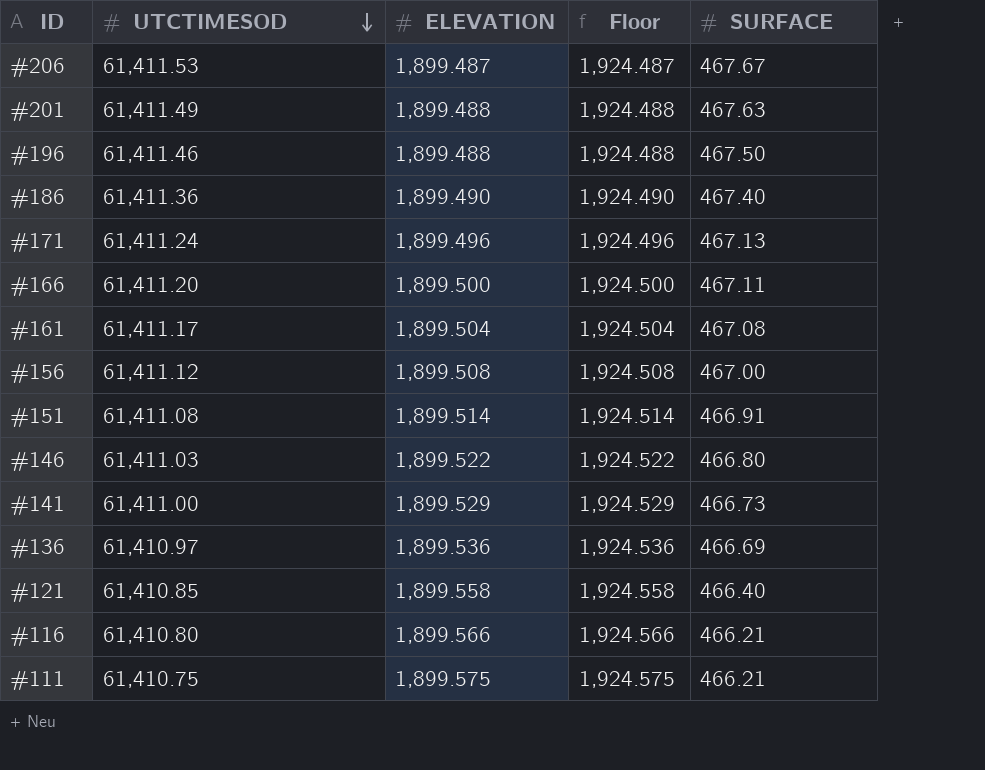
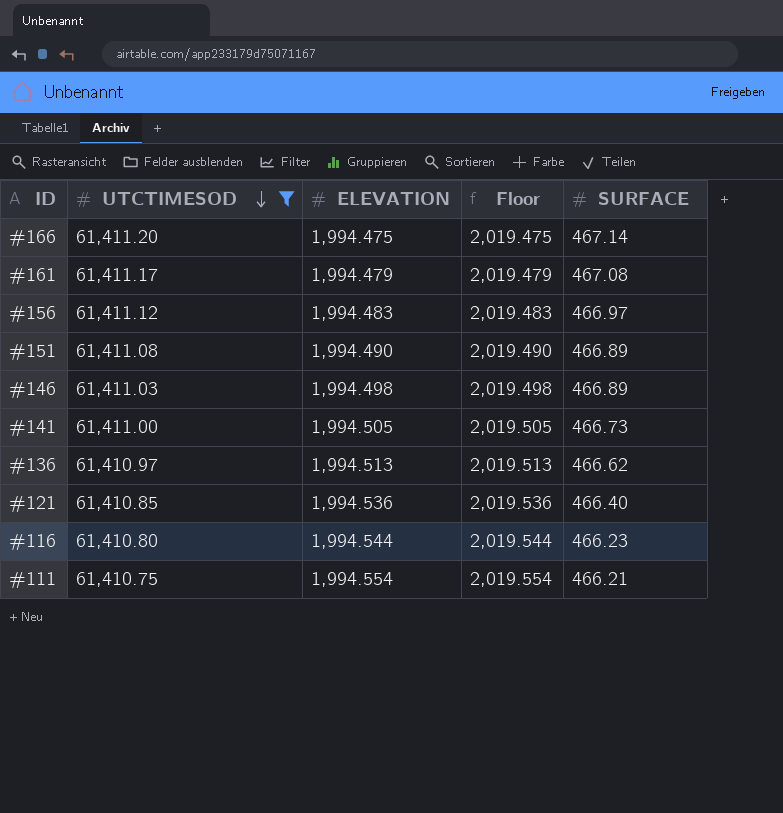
filter: none -> UTCTIMESOD <= 61,411.20
#166 | ELEVATION: 1,899.500 -> 1,994.475
#166 | Floor: 1,924.500 -> 2,019.475
#166 | SURFACE: 467.11 -> 467.14
#161 | ELEVATION: 1,899.504 -> 1,994.479
#161 | Floor: 1,924.504 -> 2,019.479
#156 | ELEVATION: 1,899.508 -> 1,994.483
#156 | Floor: 1,924.508 -> 2,019.483
#156 | SURFACE: 467.00 -> 466.97
#151 | ELEVATION: 1,899.514 -> 1,994.490
#151 | Floor: 1,924.514 -> 2,019.490
#151 | SURFACE: 466.91 -> 466.89
#146 | ELEVATION: 1,899.522 -> 1,994.498
#146 | Floor: 1,924.522 -> 2,019.498
#146 | SURFACE: 466.80 -> 466.89
#141 | ELEVATION: 1,899.529 -> 1,994.505
#141 | Floor: 1,924.529 -> 2,019.505
#136 | ELEVATION: 1,899.536 -> 1,994.513
#136 | Floor: 1,924.536 -> 2,019.513
#136 | SURFACE: 466.69 -> 466.62
#121 | ELEVATION: 1,899.558 -> 1,994.536
#121 | Floor: 1,924.558 -> 2,019.536
#116 | ELEVATION: 1,899.566 -> 1,994.544
#116 | Floor: 1,924.566 -> 2,019.544
#116 | SURFACE: 466.21 -> 466.23
#111 | ELEVATION: 1,899.575 -> 1,994.554
#111 | Floor: 1,924.575 -> 2,019.554

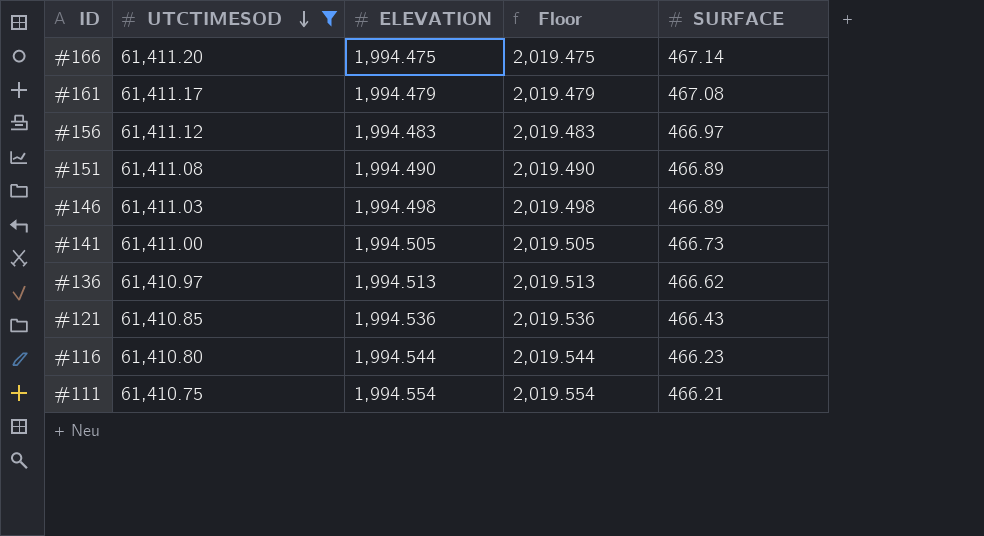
#121 | SURFACE: 466.40 -> 466.43

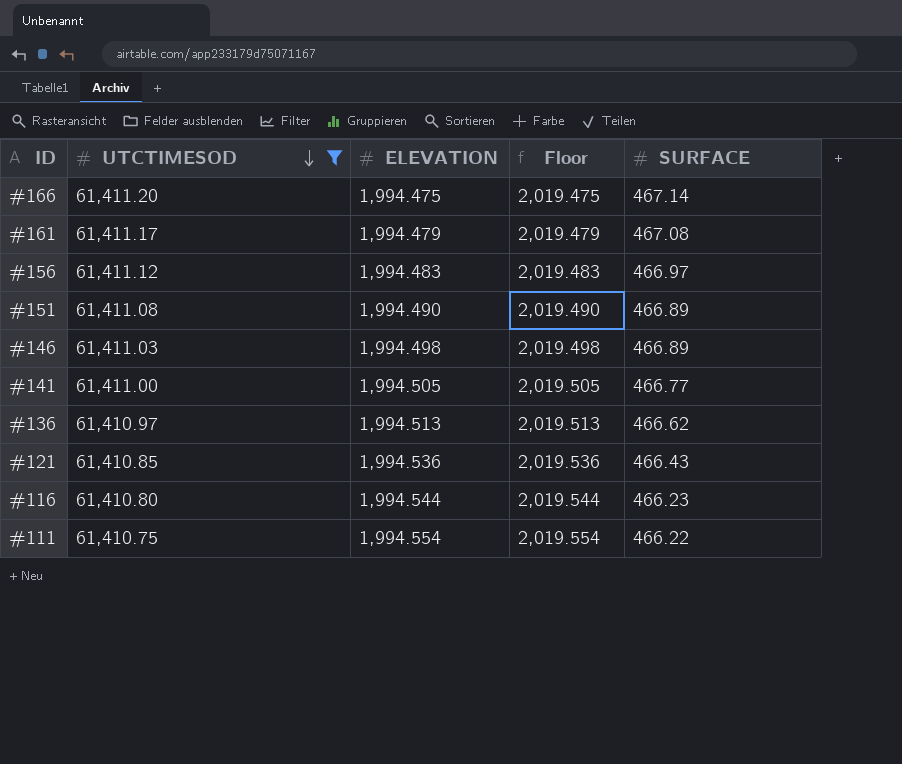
#141 | SURFACE: 466.73 -> 466.77
#111 | SURFACE: 466.21 -> 466.22

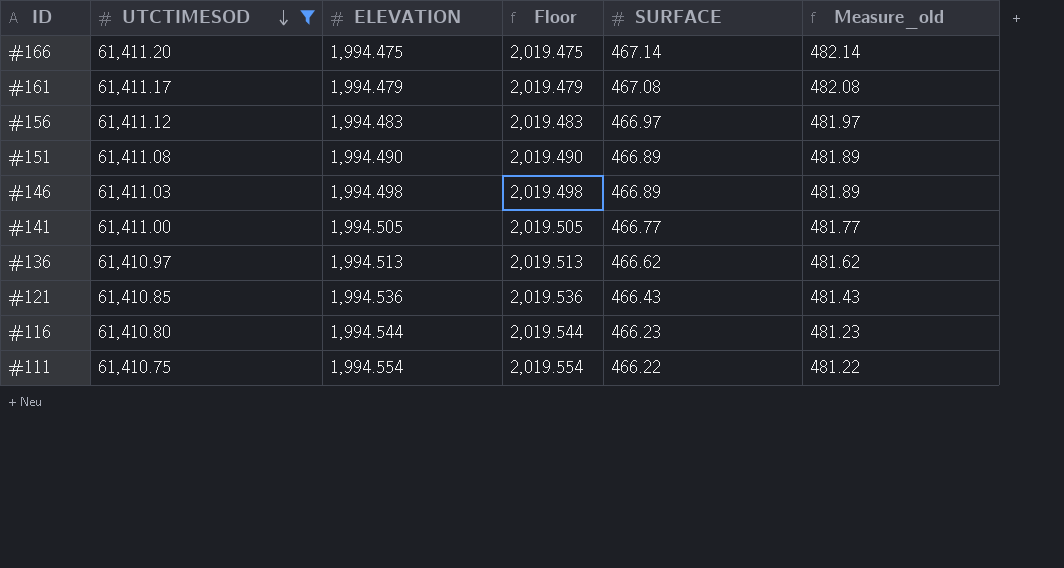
column Measure_old | formula: none -> [SURFACE] + 15

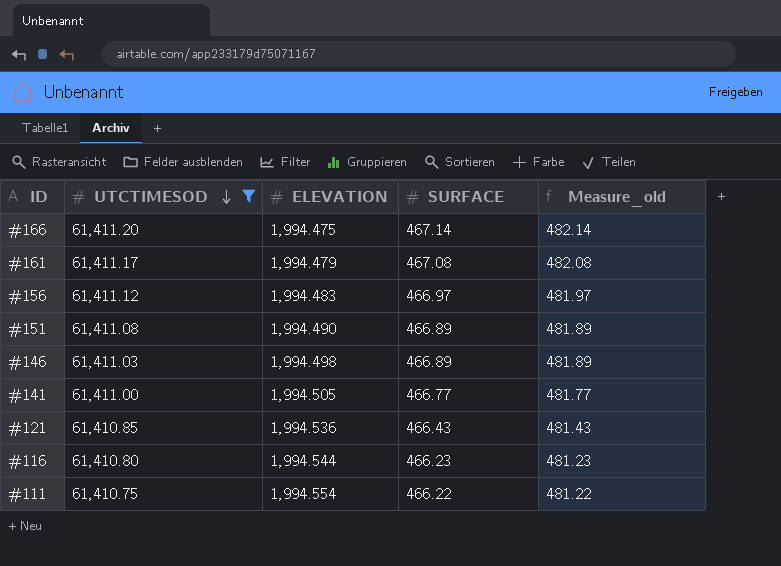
column Floor | formula: [ELEVATION] + 25 -> none
row #136: 61,410.97 | 1,994.513 | 2,019.513 | 466.62 | 481.62 -> none

